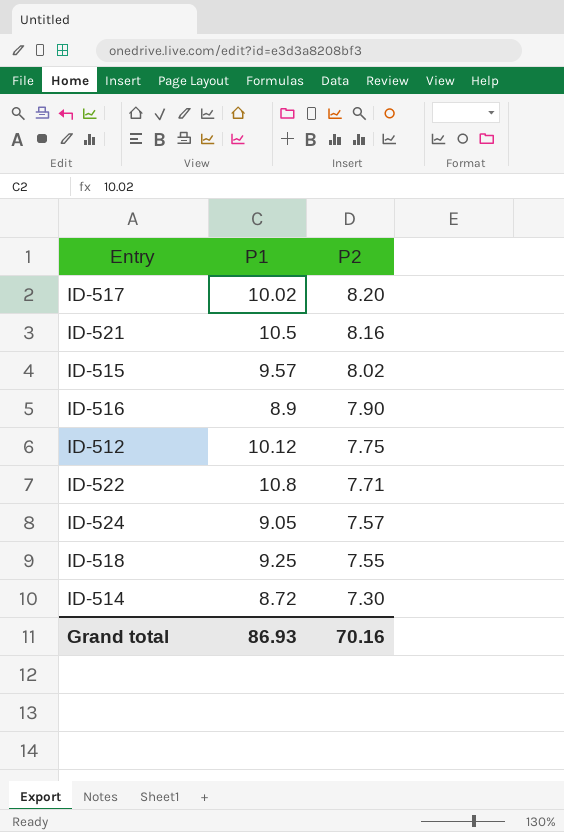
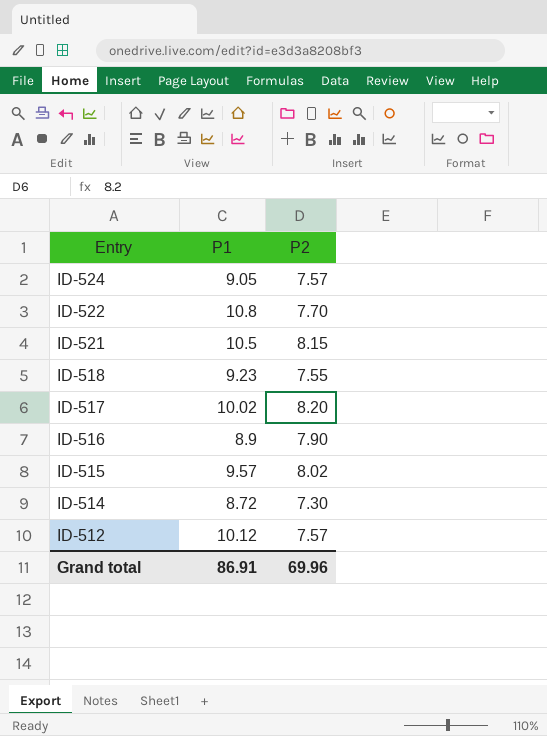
row order: P2 descending -> Entry descending
ID-522 | P2: 7.71 -> 7.70
ID-521 | P2: 8.16 -> 8.15
ID-518 | P1: 9.25 -> 9.23
ID-512 | P2: 7.75 -> 7.57
Grand total | P1: 86.93 -> 86.91
Grand total | P2: 70.16 -> 69.96

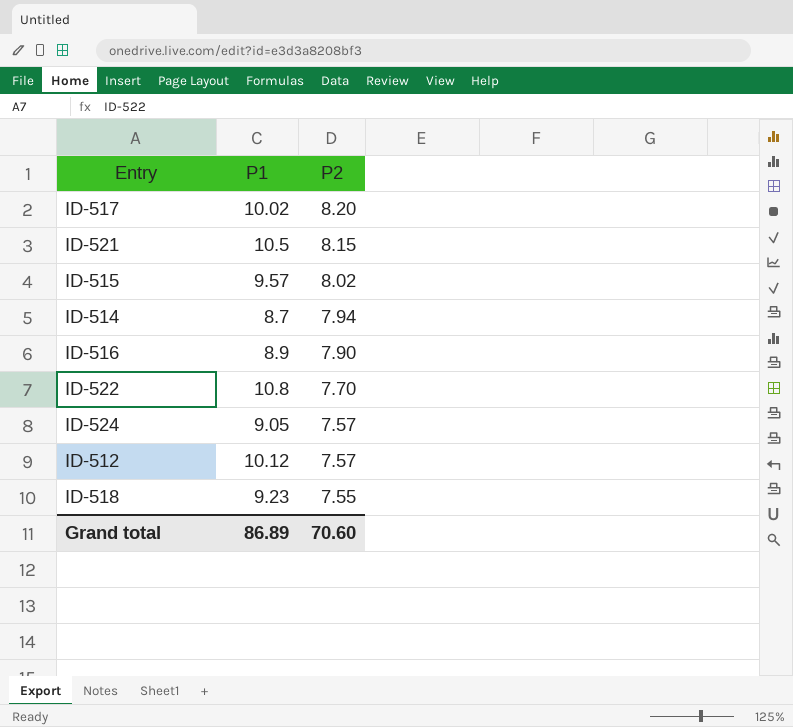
row order: Entry descending -> P2 descending
ID-514 | P1: 8.72 -> 8.7
ID-514 | P2: 7.30 -> 7.94
Grand total | P1: 86.91 -> 86.89
Grand total | P2: 69.96 -> 70.60

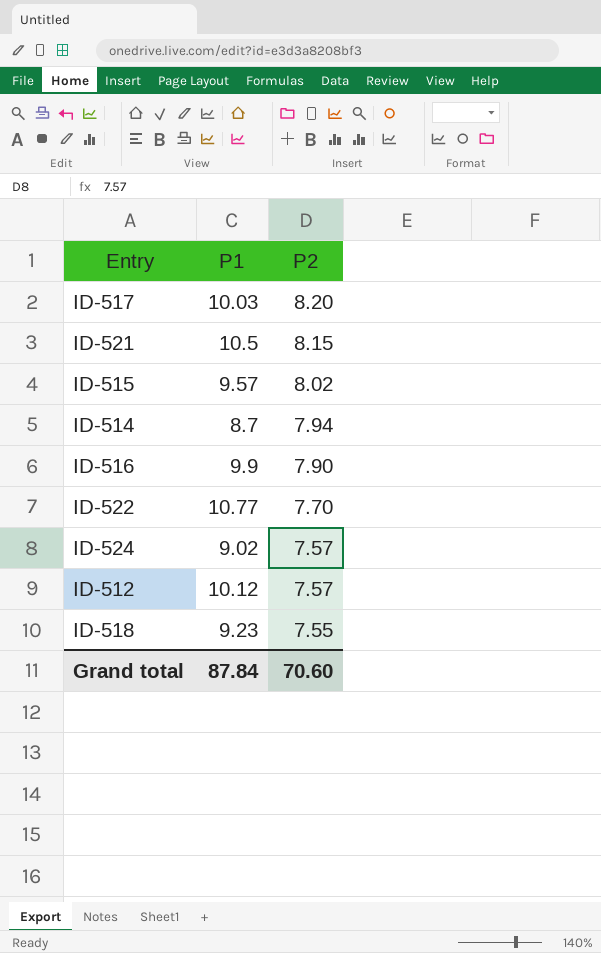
ID-517 | P1: 10.02 -> 10.03
ID-516 | P1: 8.9 -> 9.9
ID-522 | P1: 10.8 -> 10.77
ID-524 | P1: 9.05 -> 9.02
Grand total | P1: 86.89 -> 87.84

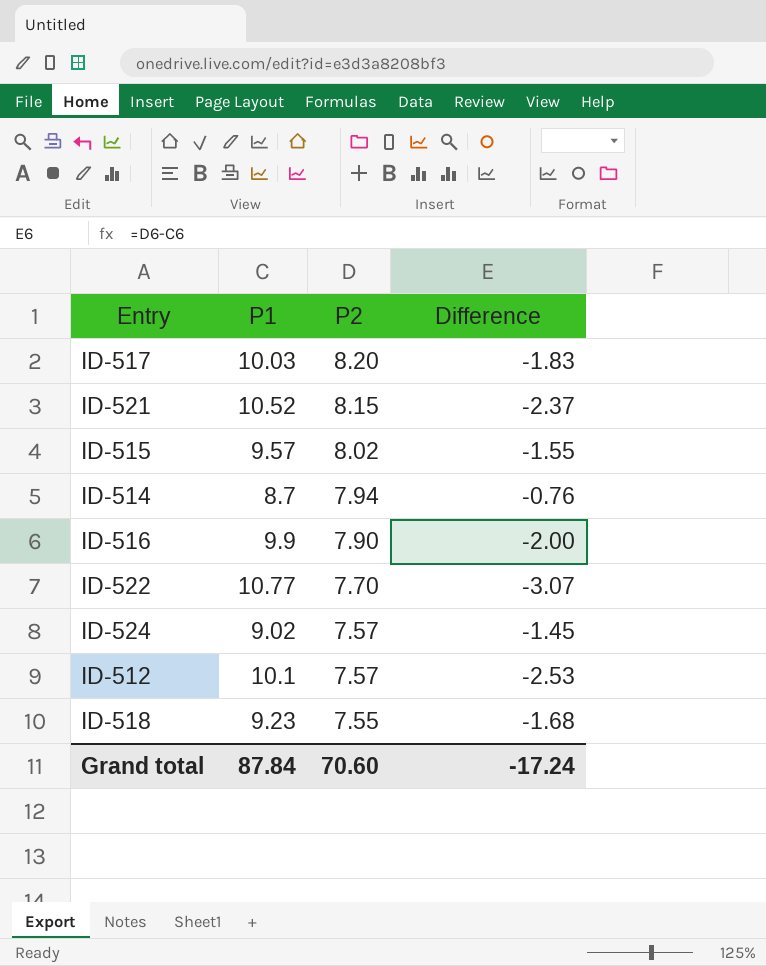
column Difference | formula: none -> [P2] - [P1]
ID-521 | P1: 10.5 -> 10.52
ID-512 | P1: 10.12 -> 10.1

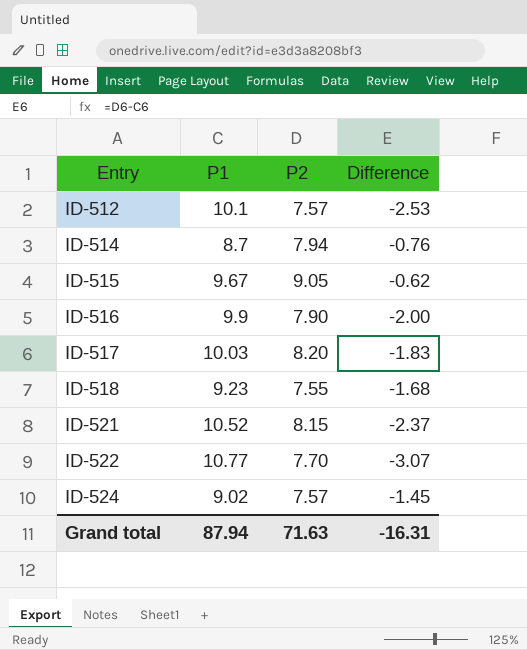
row order: P2 descending -> Entry ascending
ID-515 | P1: 9.57 -> 9.67
ID-515 | P2: 8.02 -> 9.05
ID-515 | Difference: -1.55 -> -0.62
Grand total | P1: 87.84 -> 87.94
Grand total | P2: 70.60 -> 71.63
Grand total | Difference: -17.24 -> -16.31

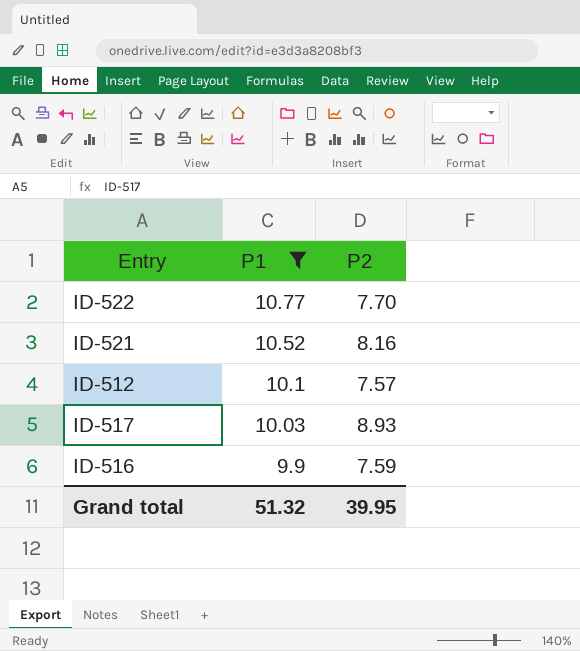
filter: none -> P1 >= 9.9
row order: Entry ascending -> P1 descending
column Difference | formula: [P2] - [P1] -> none
ID-521 | P2: 8.15 -> 8.16
ID-517 | P2: 8.20 -> 8.93
ID-516 | P2: 7.90 -> 7.59
Grand total | P1: 87.94 -> 51.32
Grand total | P2: 71.63 -> 39.95

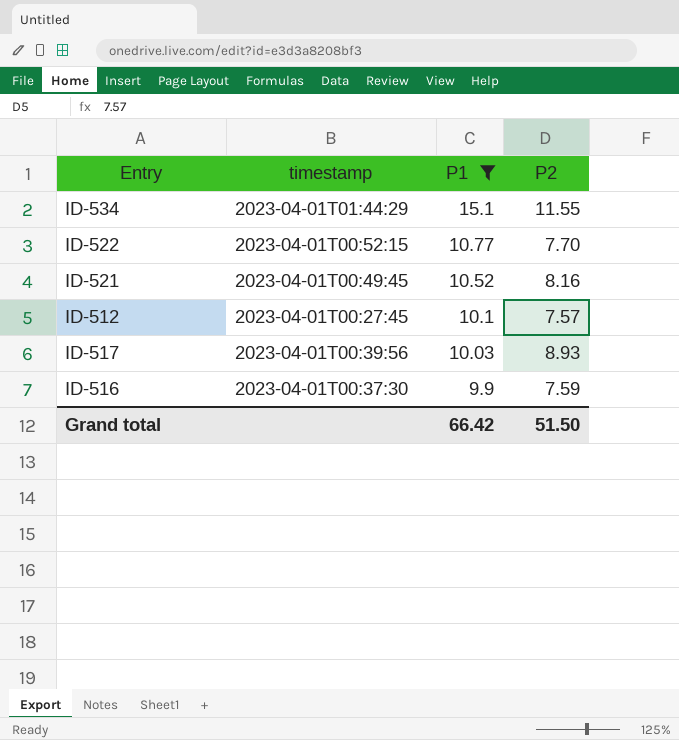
column timestamp | position: none -> 2
row ID-534: none -> 2023-04-01T01:44:29 | 15.1 | 11.55
Grand total | P1: 51.32 -> 66.42
Grand total | P2: 39.95 -> 51.50

